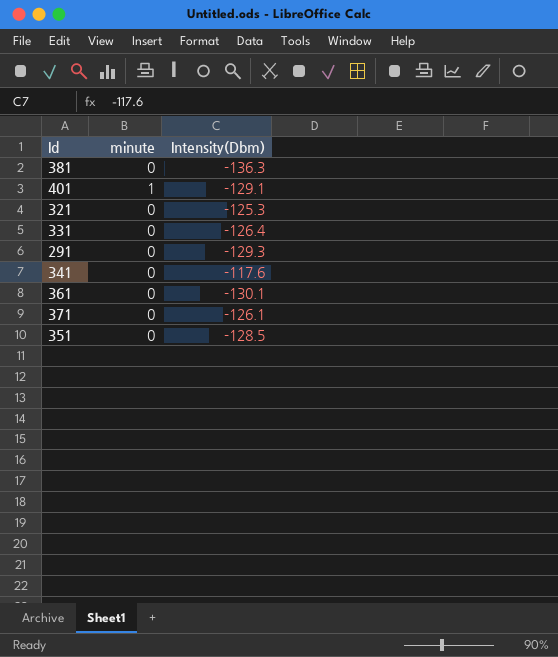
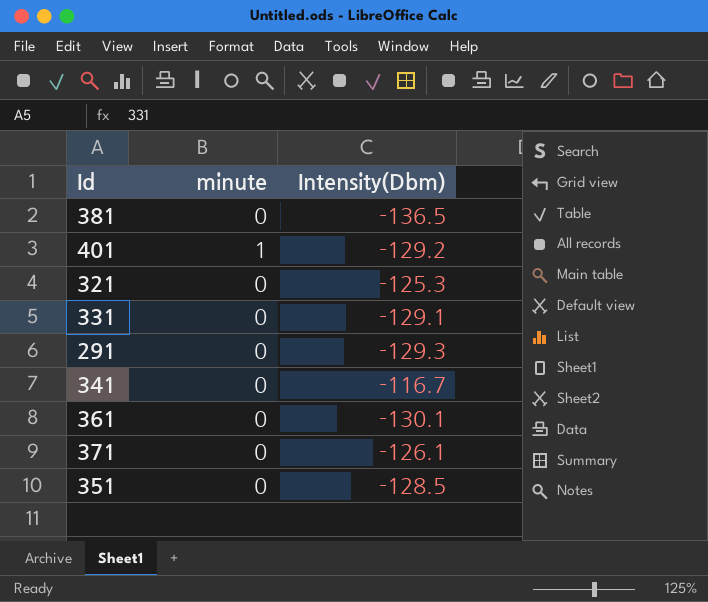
381 | Intensity(Dbm): -136.3 -> -136.5
401 | Intensity(Dbm): -129.1 -> -129.2
331 | Intensity(Dbm): -126.4 -> -129.1
341 | Intensity(Dbm): -117.6 -> -116.7

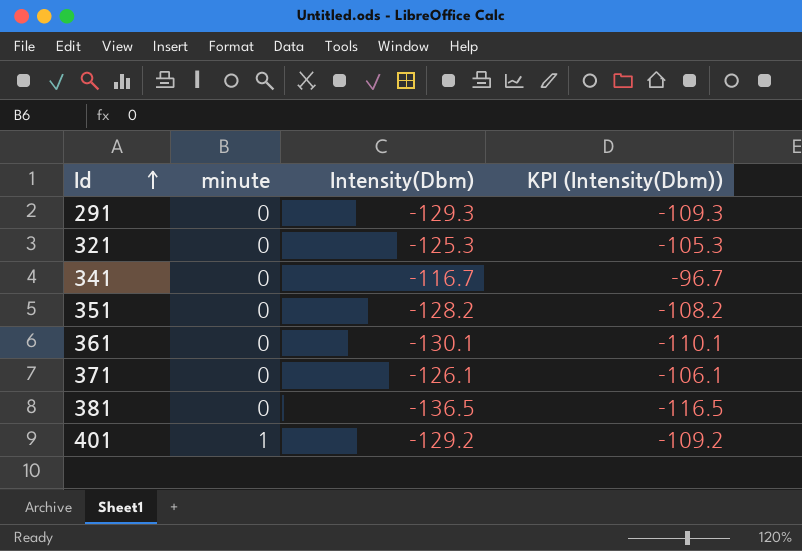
row order: none -> Id ascending
column KPI (Intensity(Dbm)) | formula: none -> [Intensity(Dbm)] + 20
row 331: 0 | -129.1 -> none
351 | Intensity(Dbm): -128.5 -> -128.2

